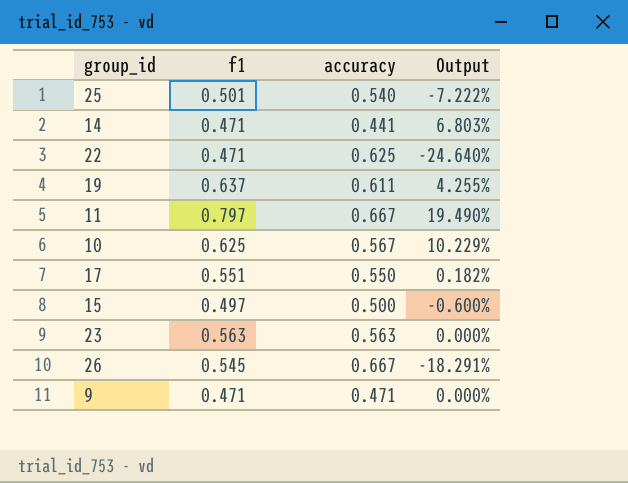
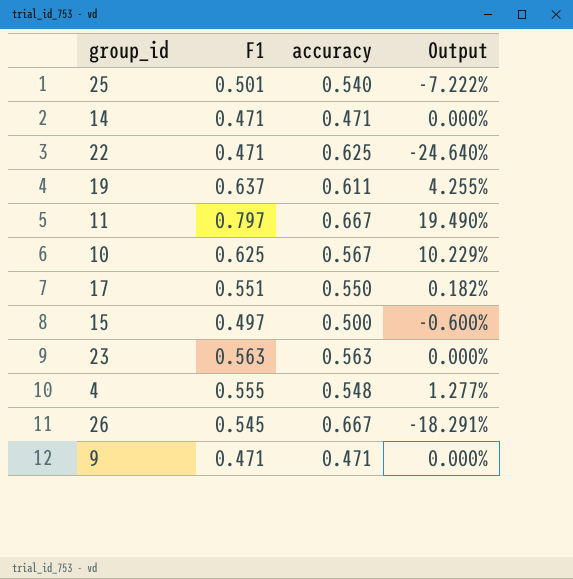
column name: f1 -> F1
14 | accuracy: 0.441 -> 0.471
14 | Output: 6.803% -> 0.000%
row 4: none -> 0.555 | 0.548 | 1.277%

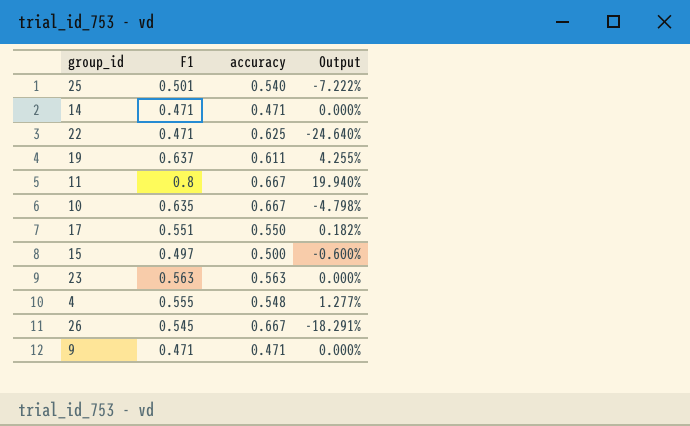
11 | F1: 0.797 -> 0.8
11 | Output: 19.490% -> 19.940%
10 | F1: 0.625 -> 0.635
10 | accuracy: 0.567 -> 0.667
10 | Output: 10.229% -> -4.798%

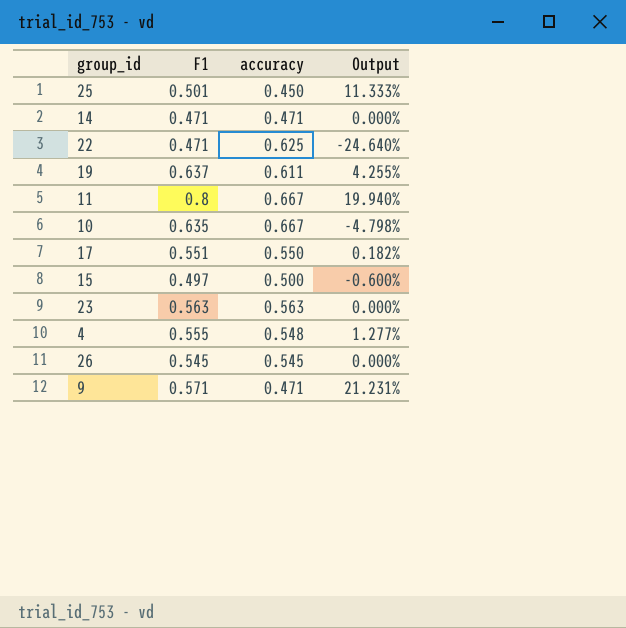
25 | accuracy: 0.540 -> 0.450
25 | Output: -7.222% -> 11.333%
26 | accuracy: 0.667 -> 0.545
26 | Output: -18.291% -> 0.000%
9 | F1: 0.471 -> 0.571
9 | Output: 0.000% -> 21.231%

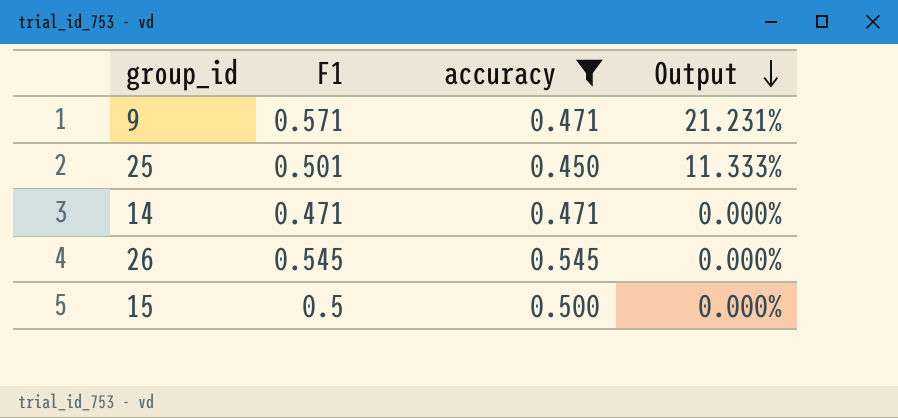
filter: none -> accuracy <= 0.545
row order: none -> Output descending
15 | F1: 0.497 -> 0.5
15 | Output: -0.600% -> 0.000%

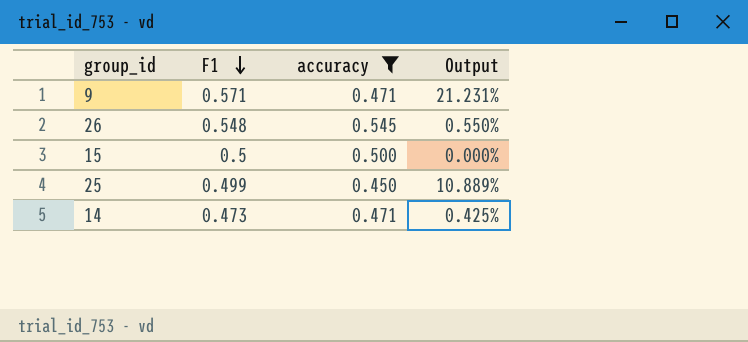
row order: Output descending -> F1 descending
26 | F1: 0.545 -> 0.548
26 | Output: 0.000% -> 0.550%
25 | F1: 0.501 -> 0.499
25 | Output: 11.333% -> 10.889%
14 | F1: 0.471 -> 0.473
14 | Output: 0.000% -> 0.425%

